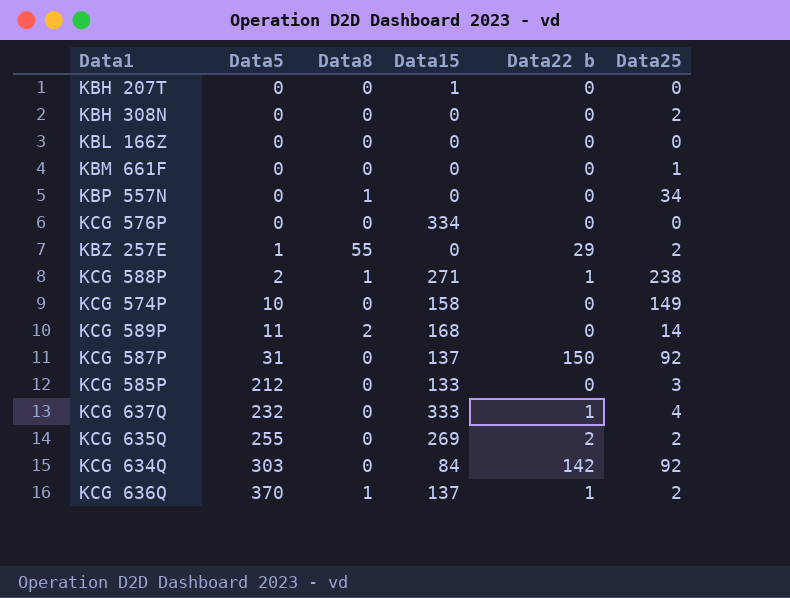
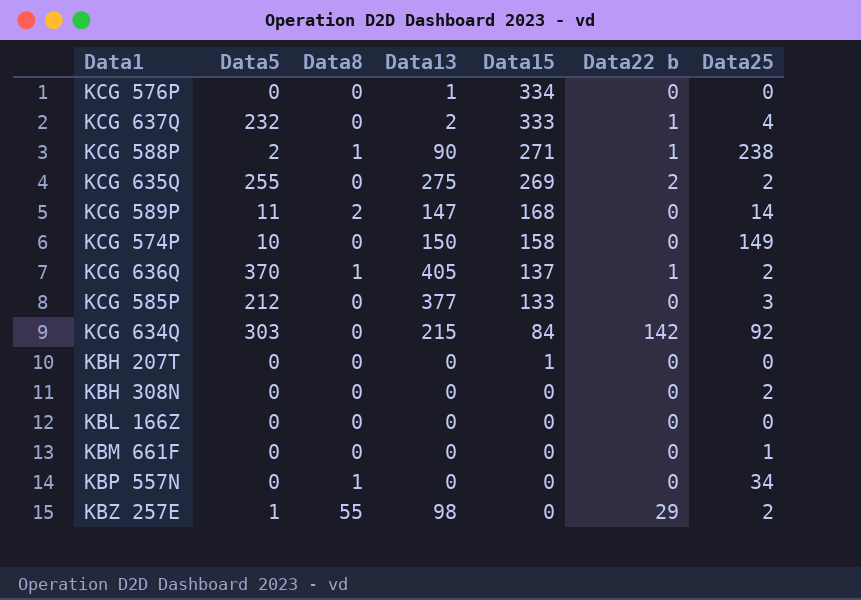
row order: Data5 ascending -> Data15 descending
column Data13 | position: none -> 4
row KCG 587P: 31 | 0 | 137 | 150 | 92 -> none

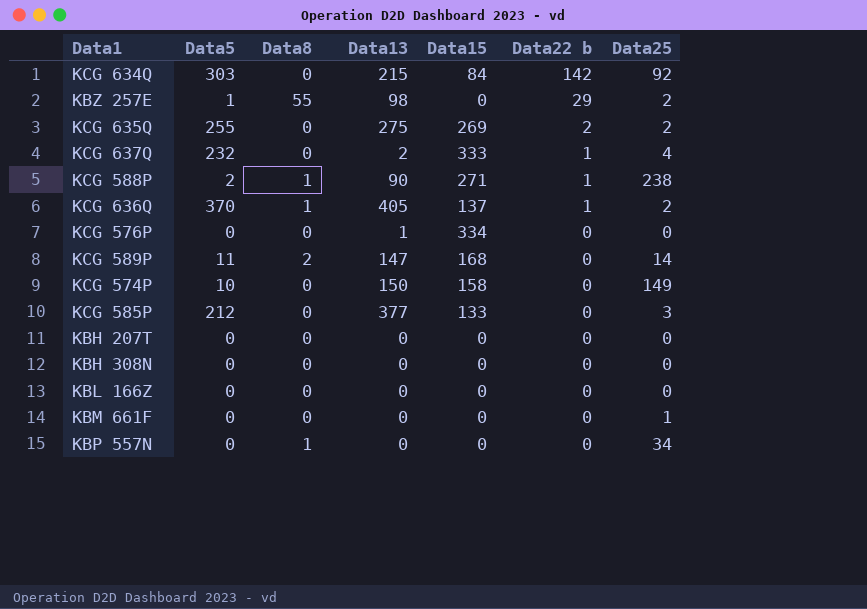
row order: Data15 descending -> Data22 b descending
KBH 207T | Data15: 1 -> 0
KBH 308N | Data25: 2 -> 0

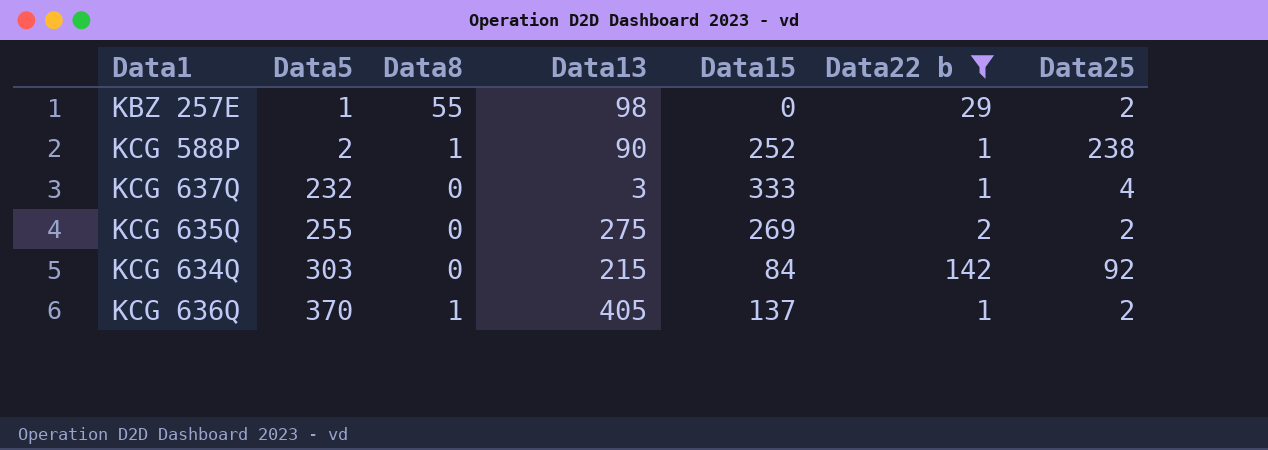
filter: none -> Data22 b != 0
row order: Data22 b descending -> Data5 ascending
KCG 588P | Data15: 271 -> 252
KCG 637Q | Data13: 2 -> 3

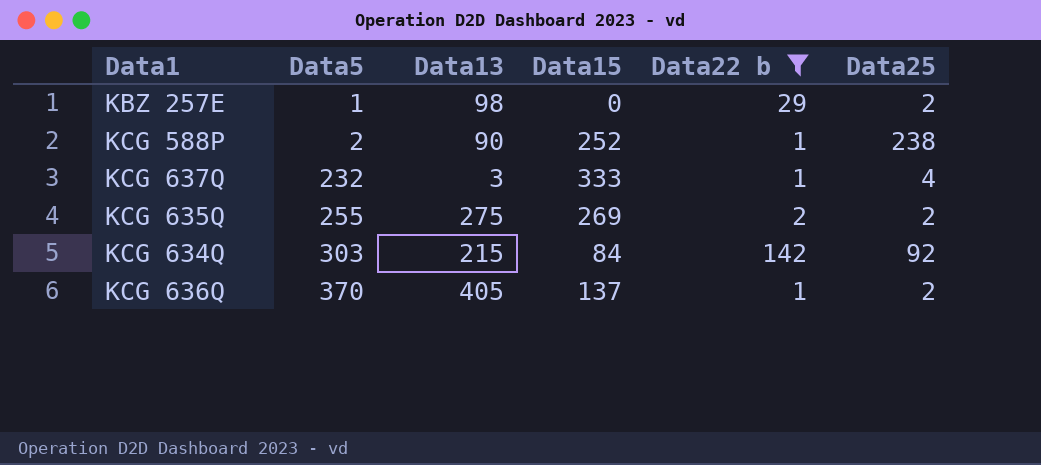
column Data8 | position: 3 -> none

